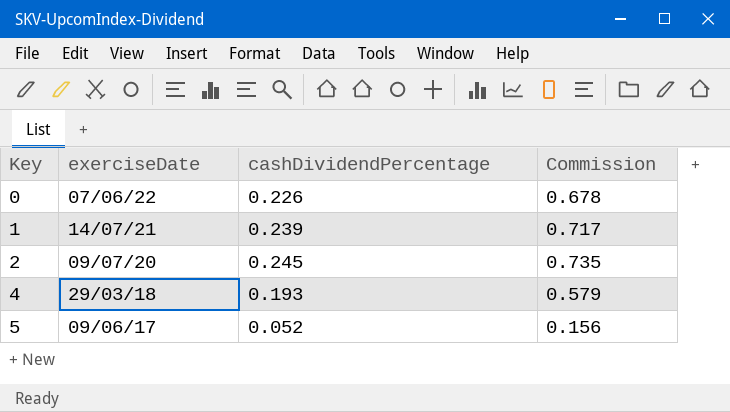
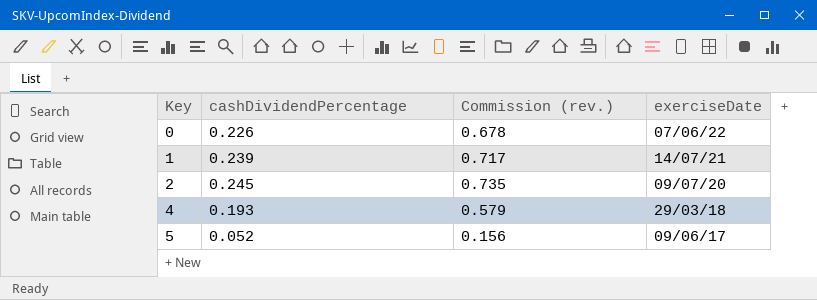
column name: Commission -> Commission (rev.)
column exerciseDate | position: 2 -> 4

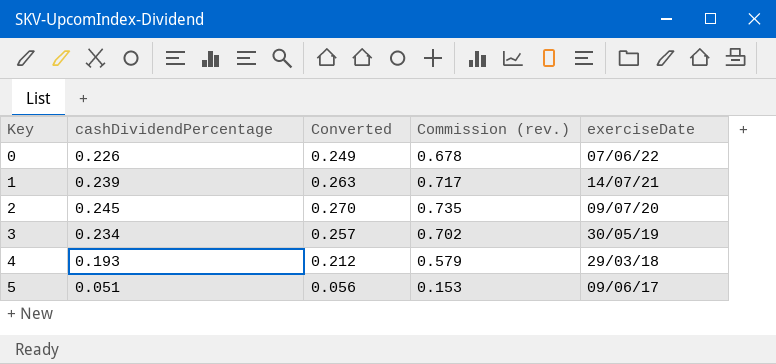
column Converted | formula: none -> [cashDividendPercentage] * 1.1
row 3: none -> 0.234 | 0.257 | 0.702 | 30/05/19
5 | cashDividendPercentage: 0.052 -> 0.051
5 | Commission (rev.): 0.156 -> 0.153

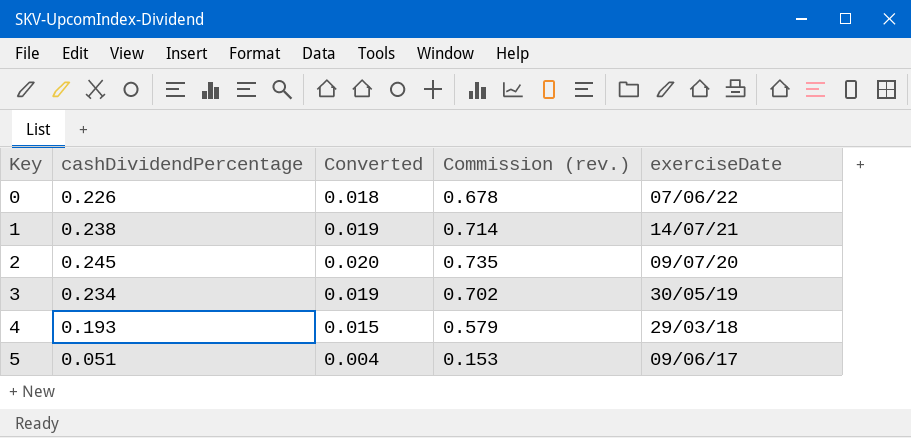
column Converted | formula: [cashDividendPercentage] * 1.1 -> [cashDividendPercentage] * 0.08
1 | cashDividendPercentage: 0.239 -> 0.238
1 | Commission (rev.): 0.717 -> 0.714

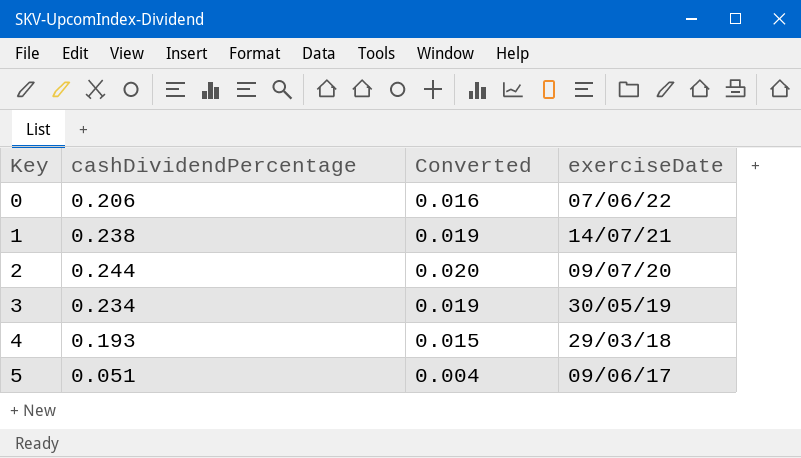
column Commission (rev.) | formula: [cashDividendPercentage] * 3 -> none
0 | cashDividendPercentage: 0.226 -> 0.206
0 | Converted: 0.018 -> 0.016
2 | cashDividendPercentage: 0.245 -> 0.244

